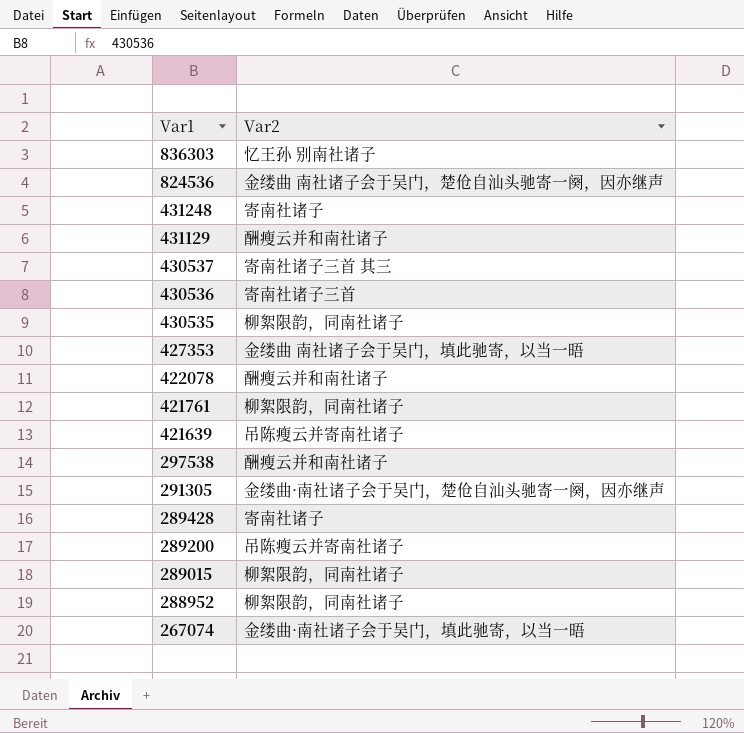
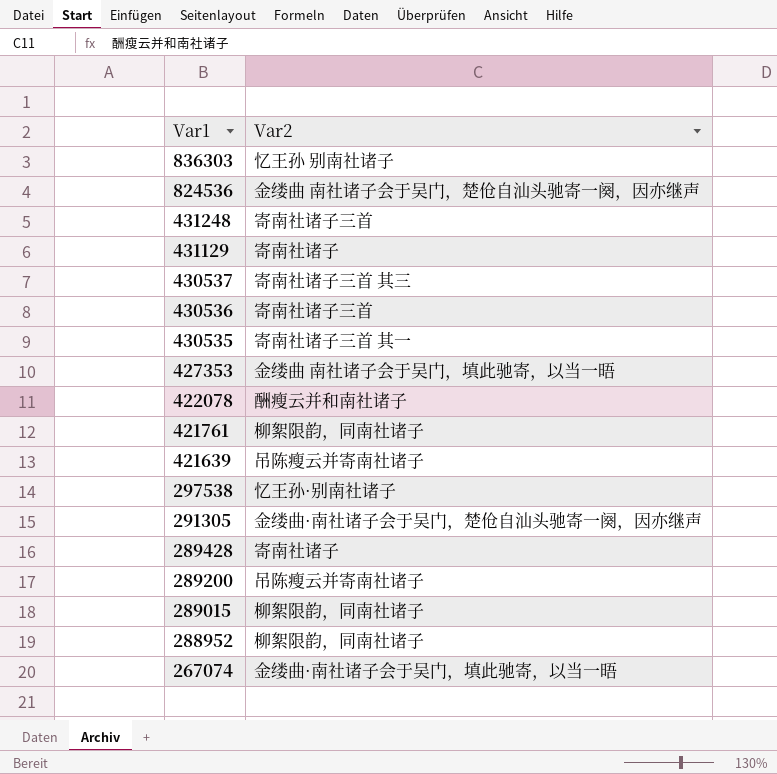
431248 | Var2: 寄南社诸子 -> 寄南社诸子三首
431129 | Var2: 酬瘦云并和南社诸子 -> 寄南社诸子
430535 | Var2: 柳絮限韵，同南社诸子 -> 寄南社诸子三首 其一
297538 | Var2: 酬瘦云并和南社诸子 -> 忆王孙·别南社诸子

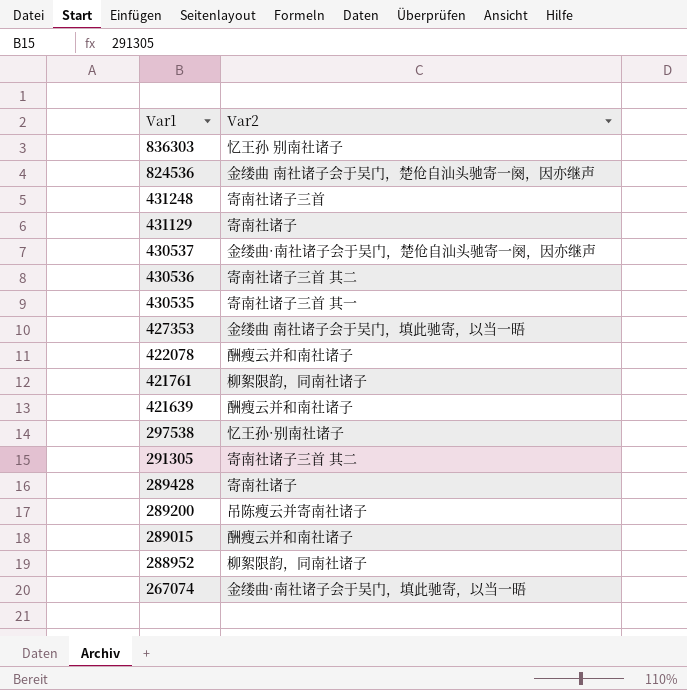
430537 | Var2: 寄南社诸子三首 其三 -> 金缕曲·南社诸子会于吴门，楚伧自汕头驰寄一阕，因亦继声
430536 | Var2: 寄南社诸子三首 -> 寄南社诸子三首 其二
421639 | Var2: 吊陈瘦云并寄南社诸子 -> 酬瘦云并和南社诸子
291305 | Var2: 金缕曲·南社诸子会于吴门，楚伧自汕头驰寄一阕，因亦继声 -> 寄南社诸子三首 其二
289015 | Var2: 柳絮限韵，同南社诸子 -> 酬瘦云并和南社诸子

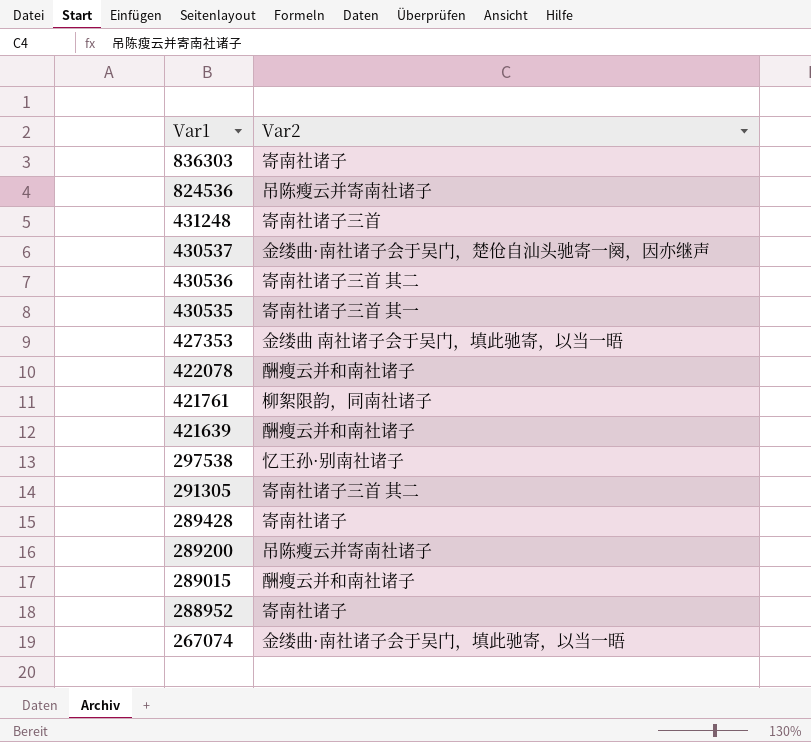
row 431129: 寄南社诸子 -> none
836303 | Var2: 忆王孙 别南社诸子 -> 寄南社诸子
824536 | Var2: 金缕曲 南社诸子会于吴门，楚伧自汕头驰寄一阕，因亦继声 -> 吊陈瘦云并寄南社诸子
288952 | Var2: 柳絮限韵，同南社诸子 -> 寄南社诸子

